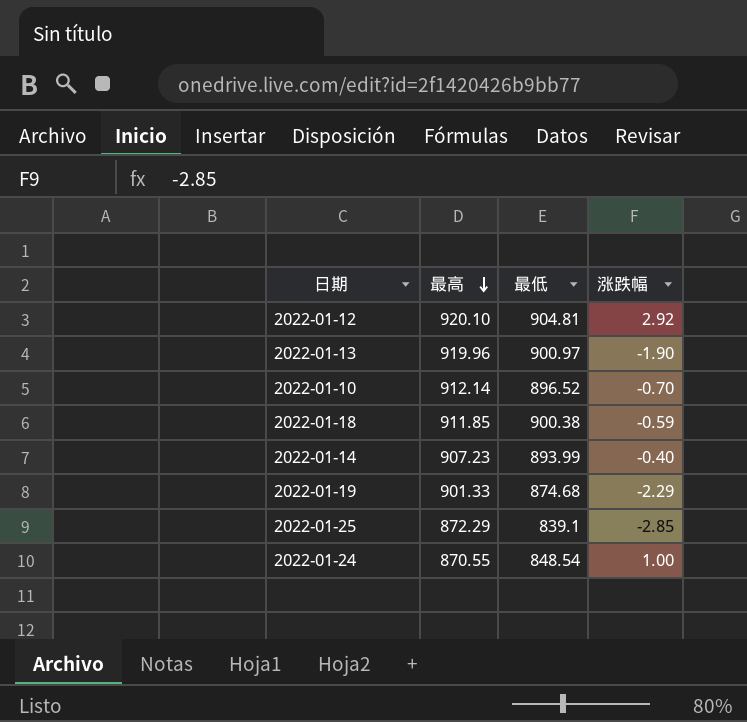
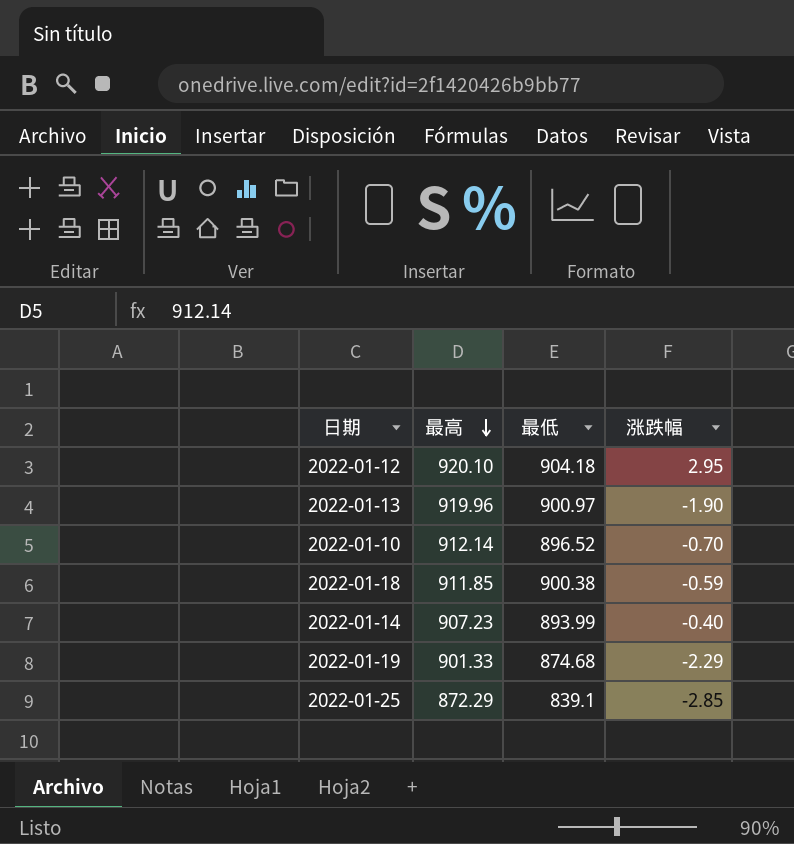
row 2022-01-24: 870.55 | 848.54 | 1.00 -> none
2022-01-12 | 最低: 904.81 -> 904.18
2022-01-12 | 涨跌幅: 2.92 -> 2.95

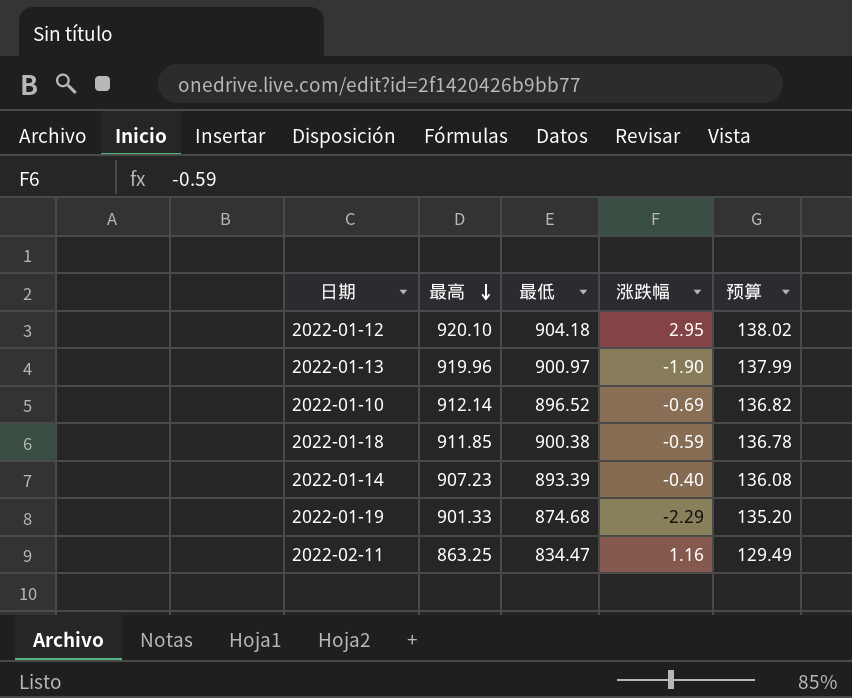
column 预算 | formula: none -> [最高] * 0.15
row 2022-01-25: 872.29 | 839.1 | -2.85 -> none
2022-01-10 | 涨跌幅: -0.70 -> -0.69
2022-01-14 | 最低: 893.99 -> 893.39
row 2022-02-11: none -> 863.25 | 834.47 | 1.16 | 129.49

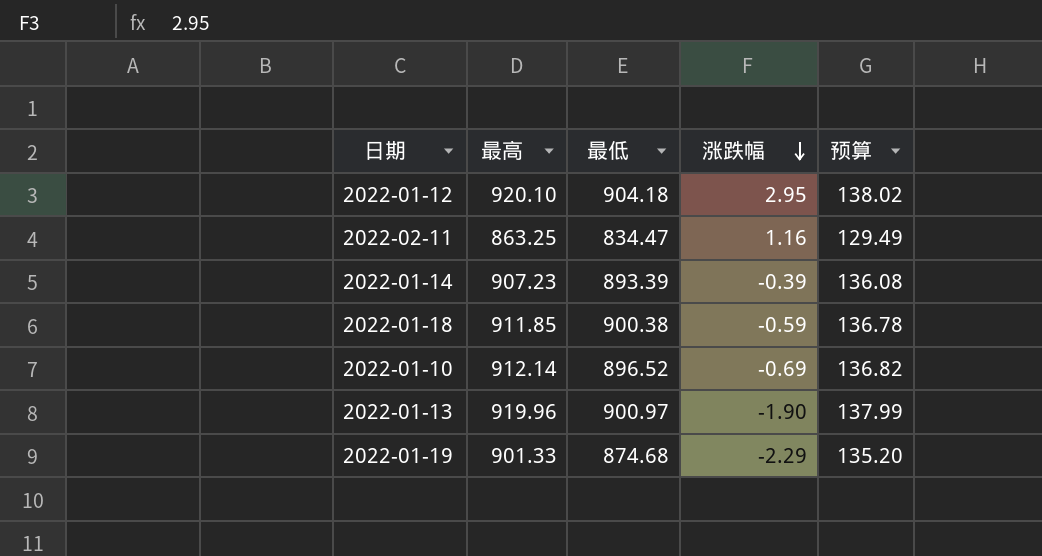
row order: 最高 descending -> 涨跌幅 descending
2022-01-14 | 涨跌幅: -0.40 -> -0.39

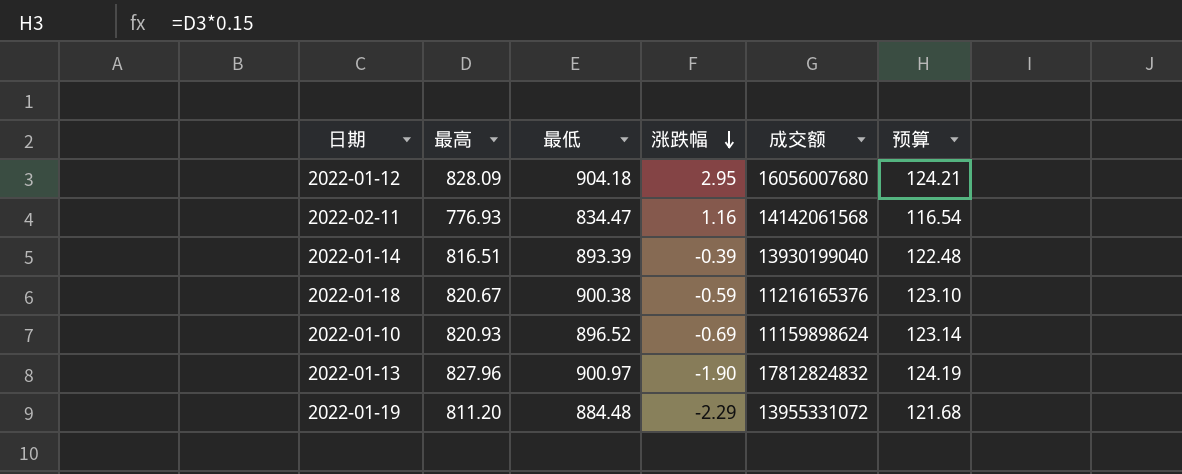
column 成交额 | position: none -> 5
2022-01-12 | 最高: 920.10 -> 828.09
2022-01-12 | 预算: 138.02 -> 124.21
2022-02-11 | 最高: 863.25 -> 776.93
2022-02-11 | 预算: 129.49 -> 116.54
2022-01-14 | 最高: 907.23 -> 816.51
2022-01-14 | 预算: 136.08 -> 122.48
2022-01-18 | 最高: 911.85 -> 820.67
2022-01-18 | 预算: 136.78 -> 123.10
2022-01-10 | 最高: 912.14 -> 820.93
2022-01-10 | 预算: 136.82 -> 123.14
2022-01-13 | 最高: 919.96 -> 827.96
2022-01-13 | 预算: 137.99 -> 124.19
2022-01-19 | 最高: 901.33 -> 811.20
2022-01-19 | 最低: 874.68 -> 884.48
2022-01-19 | 预算: 135.20 -> 121.68

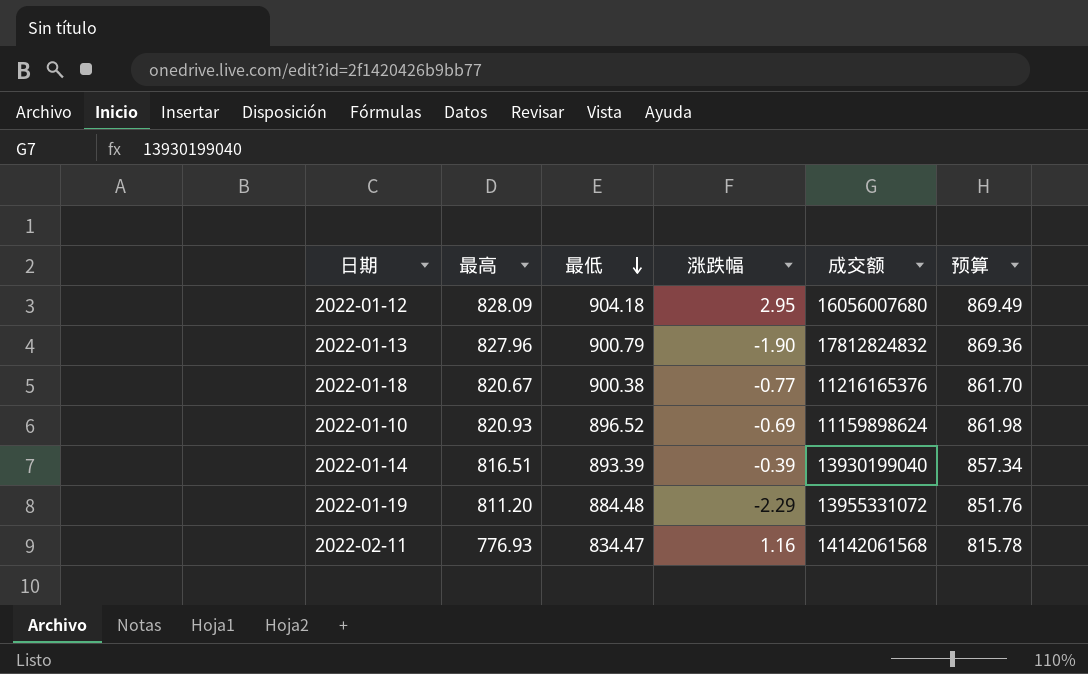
row order: 涨跌幅 descending -> 最低 descending
column 预算 | formula: [最高] * 0.15 -> [最高] * 1.05
2022-01-13 | 最低: 900.97 -> 900.79
2022-01-18 | 涨跌幅: -0.59 -> -0.77

